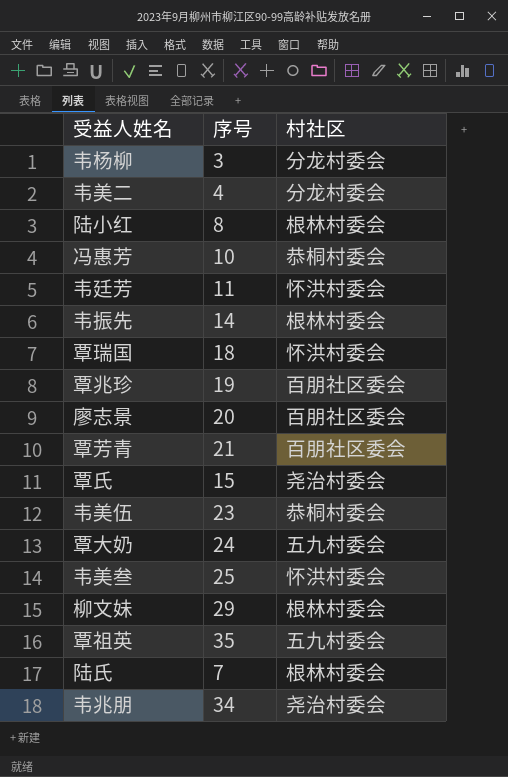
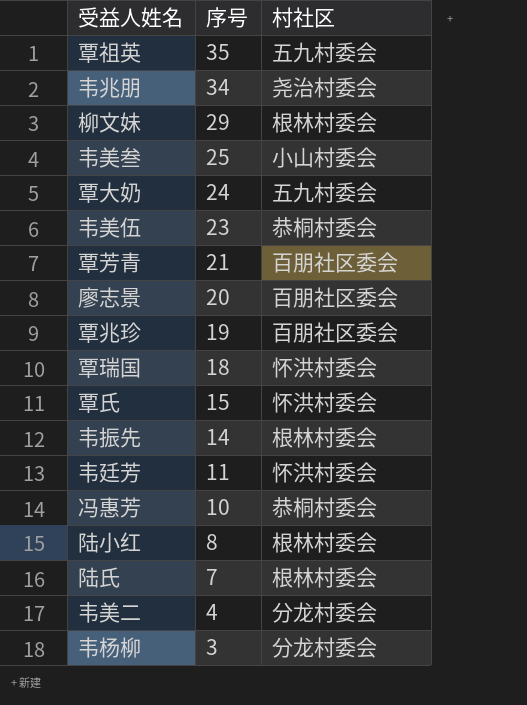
row order: none -> 序号 descending
韦美叁 | 村社区: 怀洪村委会 -> 小山村委会
覃氏 | 村社区: 尧治村委会 -> 怀洪村委会

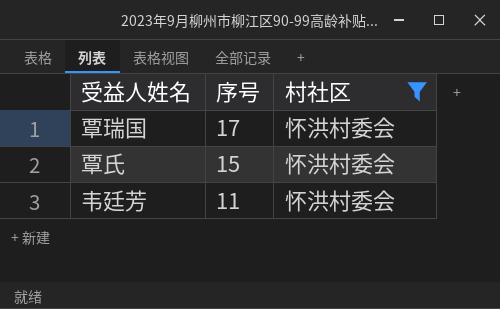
filter: none -> 村社区 = 怀洪村委会
覃瑞国 | 序号: 18 -> 17

